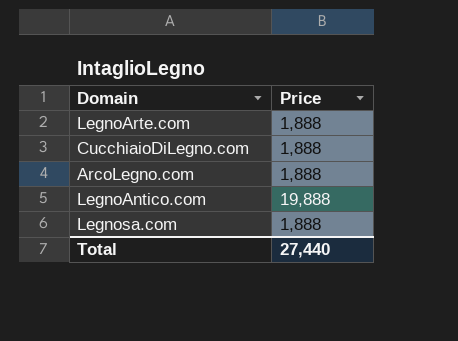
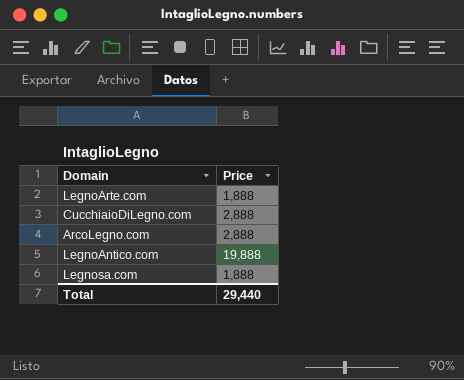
CucchiaioDiLegno.com | Price: 1,888 -> 2,888
ArcoLegno.com | Price: 1,888 -> 2,888
Total | Price: 27,440 -> 29,440

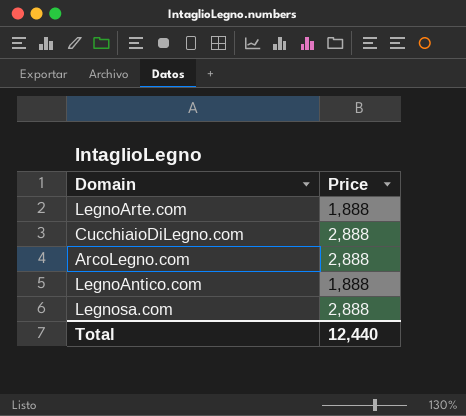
LegnoAntico.com | Price: 19,888 -> 1,888
Legnosa.com | Price: 1,888 -> 2,888
Total | Price: 29,440 -> 12,440

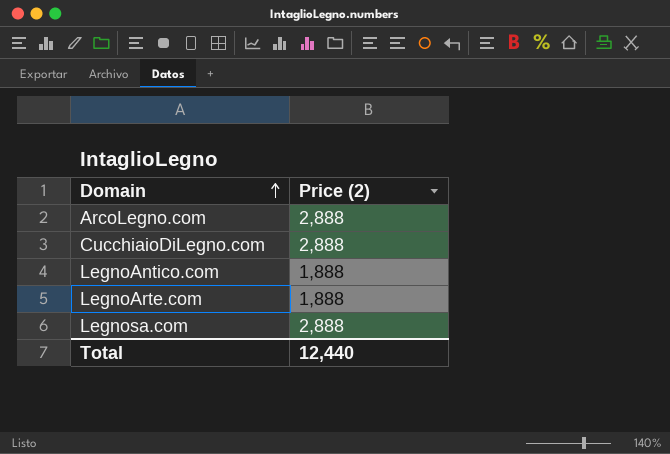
row order: none -> Domain ascending
column name: Price -> Price (2)

